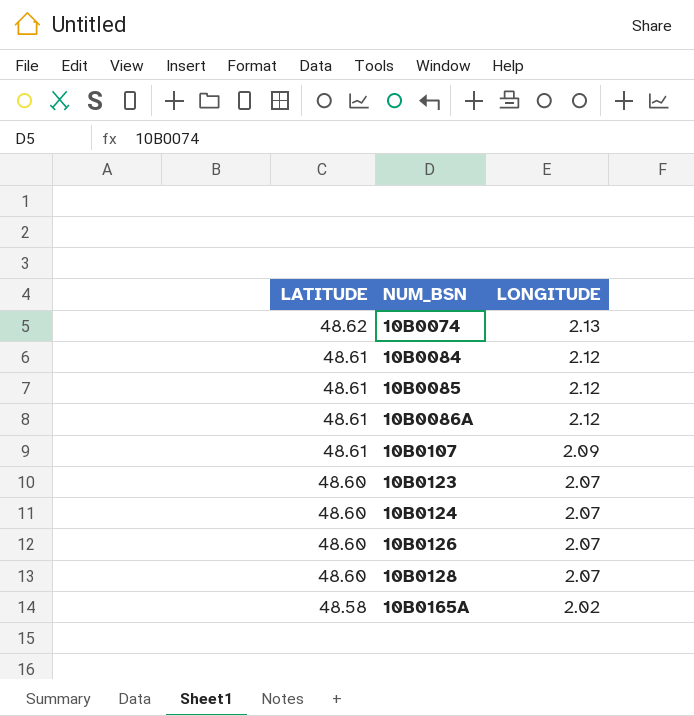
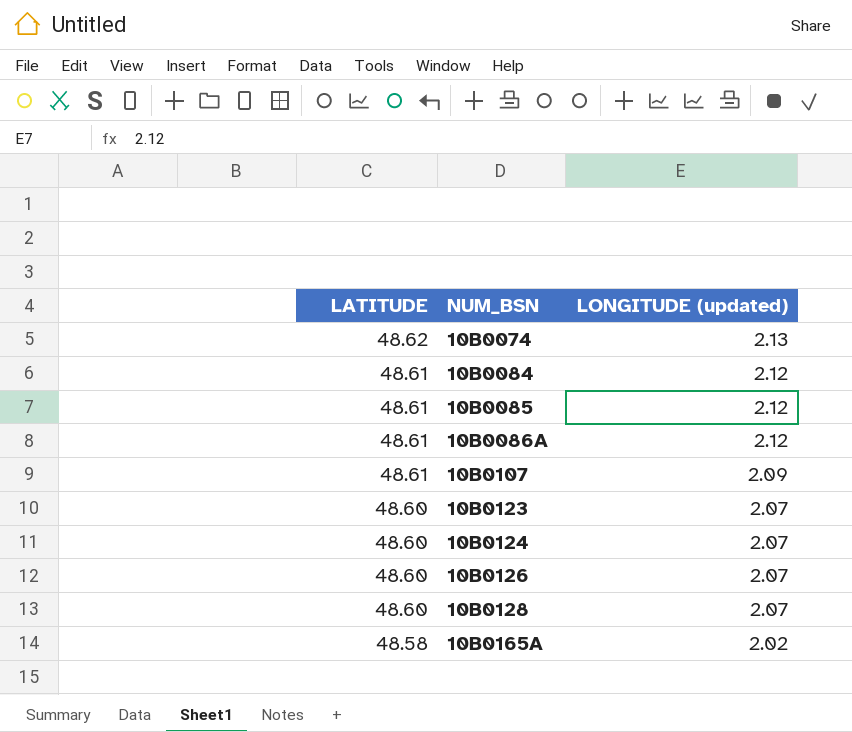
column name: LONGITUDE -> LONGITUDE (updated)

